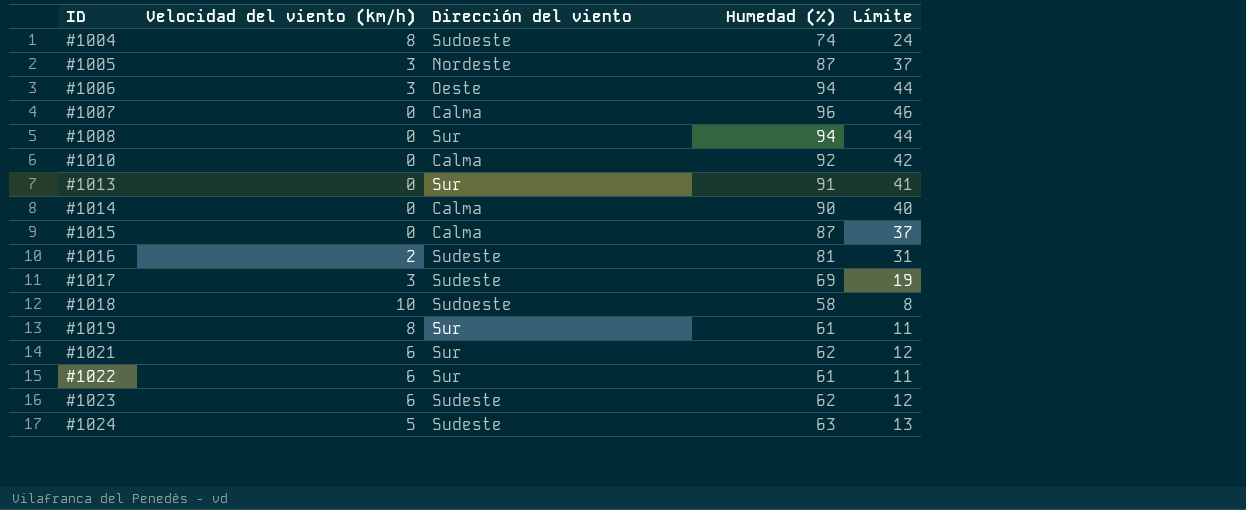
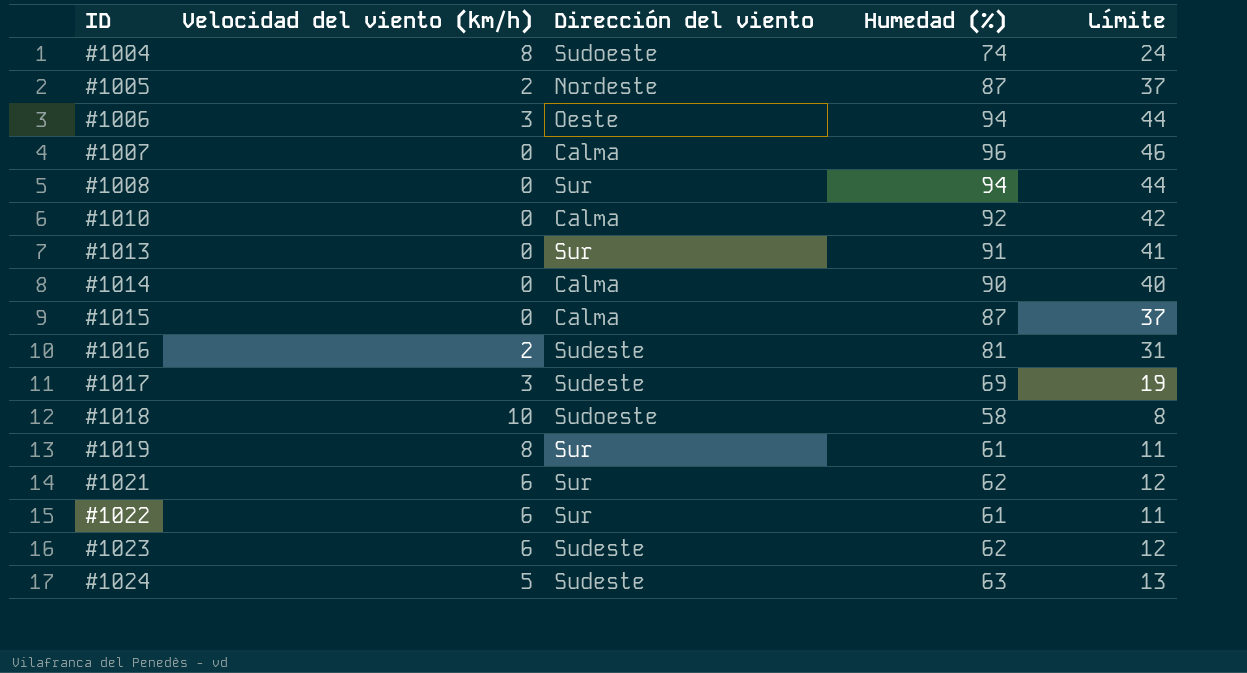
#1005 | Velocidad del viento (km/h): 3 -> 2

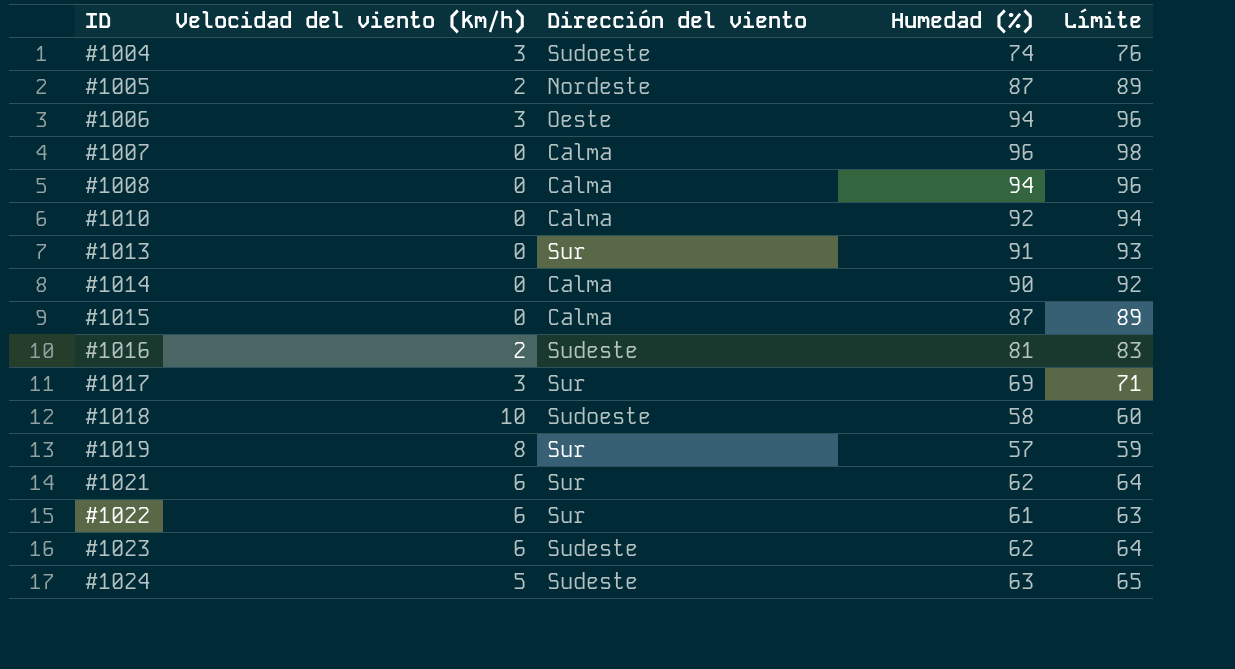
column Límite | formula: [Humedad (%)] - 50 -> [Humedad (%)] + 2
#1004 | Velocidad del viento (km/h): 8 -> 3
#1008 | Dirección del viento: Sur -> Calma
#1017 | Dirección del viento: Sudeste -> Sur
#1019 | Humedad (%): 61 -> 57

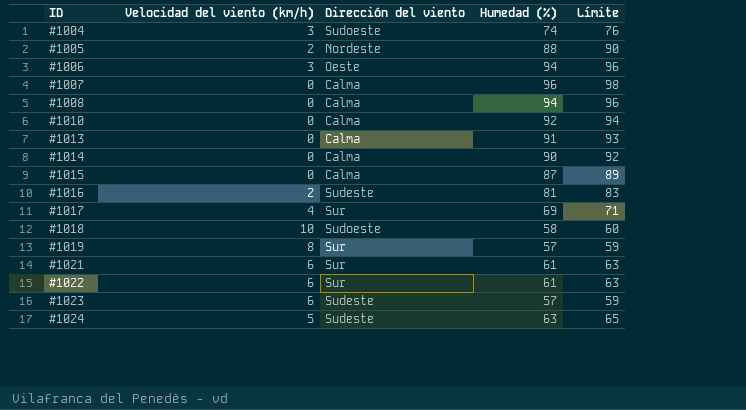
#1005 | Humedad (%): 87 -> 88
#1005 | Límite: 89 -> 90
#1013 | Dirección del viento: Sur -> Calma
#1017 | Velocidad del viento (km/h): 3 -> 4
#1021 | Humedad (%): 62 -> 61
#1021 | Límite: 64 -> 63
#1023 | Humedad (%): 62 -> 57
#1023 | Límite: 64 -> 59

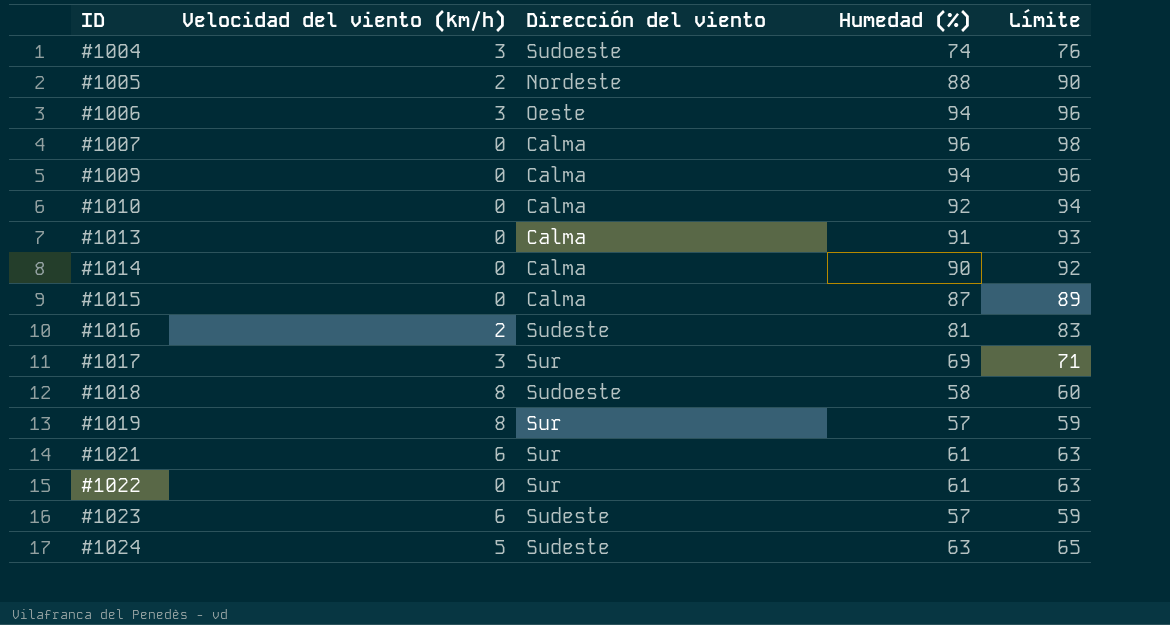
row #1008: 0 | Calma | 94 | 96 -> none
row #1009: none -> 0 | Calma | 94 | 96
#1017 | Velocidad del viento (km/h): 4 -> 3
#1018 | Velocidad del viento (km/h): 10 -> 8
#1022 | Velocidad del viento (km/h): 6 -> 0

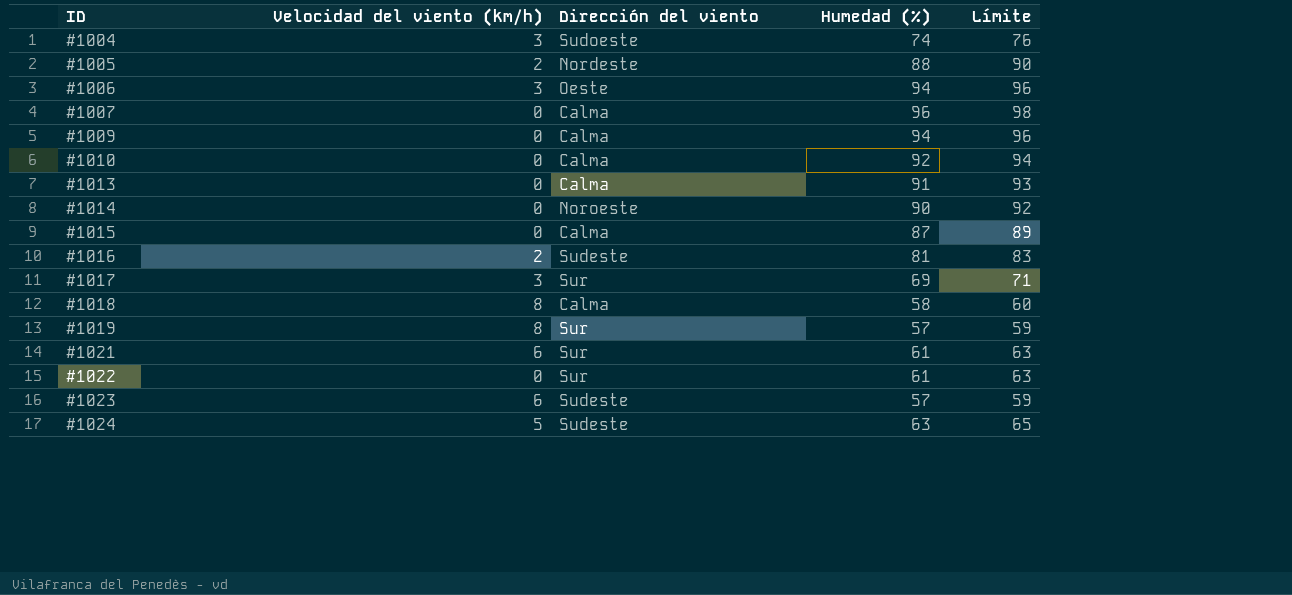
#1014 | Dirección del viento: Calma -> Noroeste
#1018 | Dirección del viento: Sudoeste -> Calma

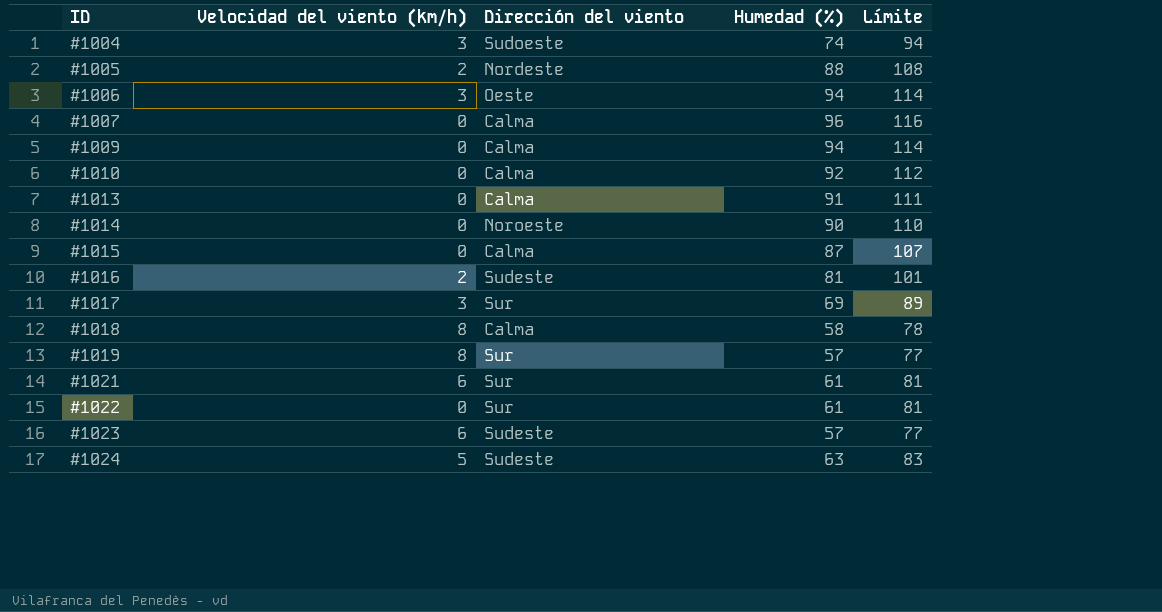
column Límite | formula: [Humedad (%)] + 2 -> [Humedad (%)] + 20

